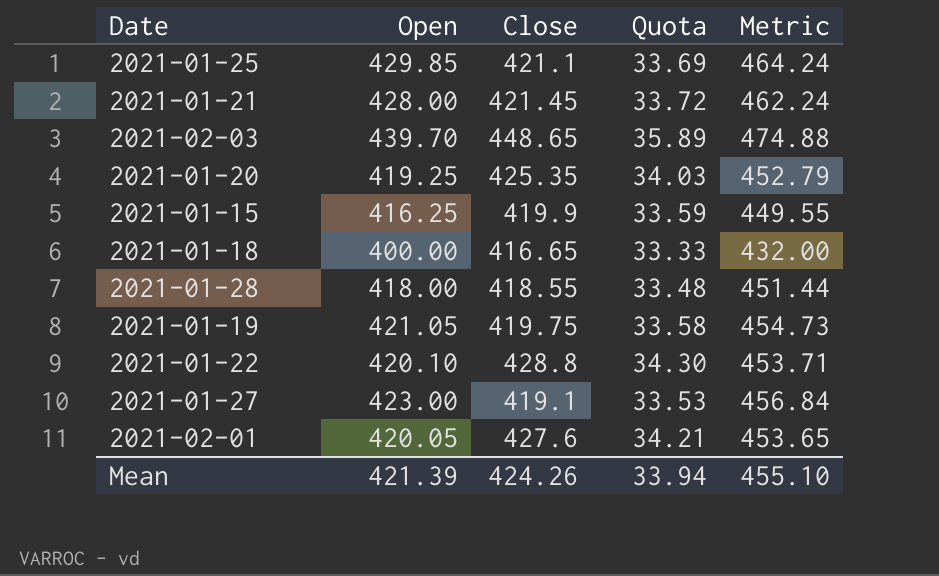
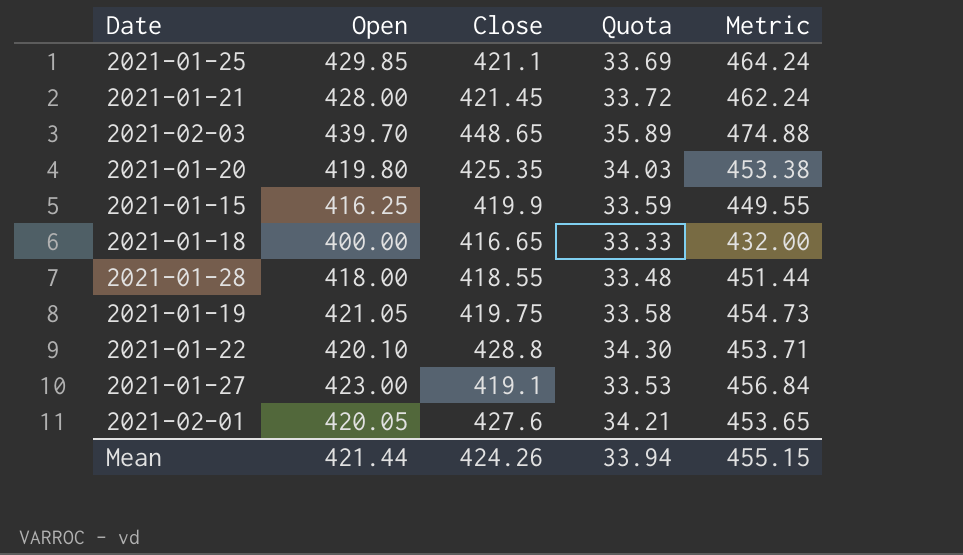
2021-01-20 | Open: 419.25 -> 419.80
2021-01-20 | Metric: 452.79 -> 453.38
Mean | Open: 421.39 -> 421.44
Mean | Metric: 455.10 -> 455.15

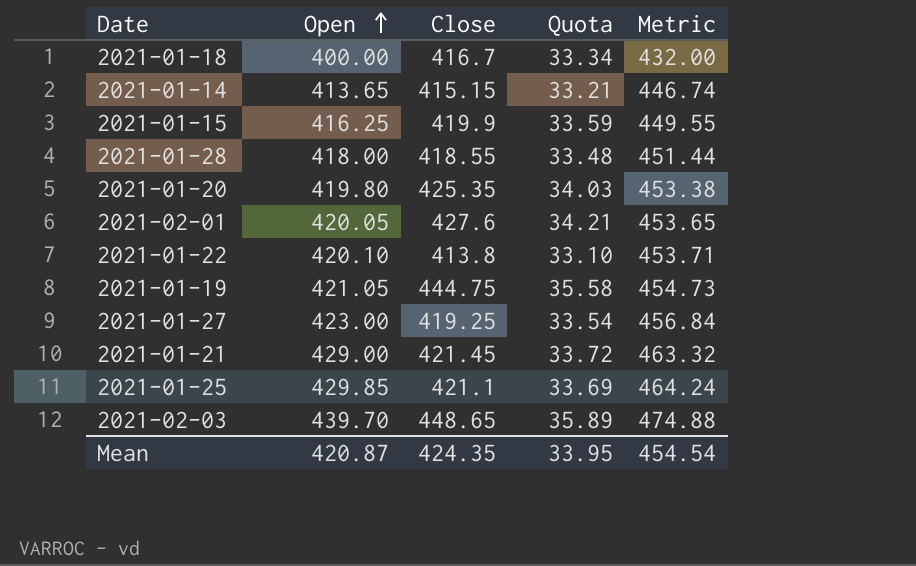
row order: none -> Open ascending
2021-01-18 | Close: 416.65 -> 416.7
2021-01-18 | Quota: 33.33 -> 33.34
row 2021-01-14: none -> 413.65 | 415.15 | 33.21 | 446.74
2021-01-22 | Close: 428.8 -> 413.8
2021-01-22 | Quota: 34.30 -> 33.10
2021-01-19 | Close: 419.75 -> 444.75
2021-01-19 | Quota: 33.58 -> 35.58
2021-01-27 | Close: 419.1 -> 419.25
2021-01-27 | Quota: 33.53 -> 33.54
2021-01-21 | Open: 428.00 -> 429.00
2021-01-21 | Metric: 462.24 -> 463.32
Mean | Open: 421.44 -> 420.87
Mean | Close: 424.26 -> 424.35
Mean | Quota: 33.94 -> 33.95
Mean | Metric: 455.15 -> 454.54

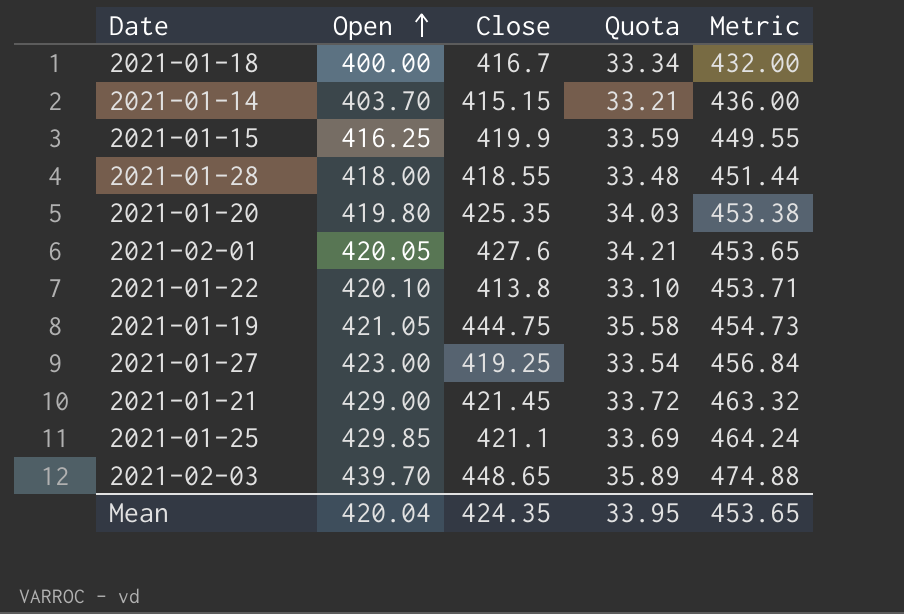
2021-01-14 | Open: 413.65 -> 403.70
2021-01-14 | Metric: 446.74 -> 436.00
Mean | Open: 420.87 -> 420.04
Mean | Metric: 454.54 -> 453.65

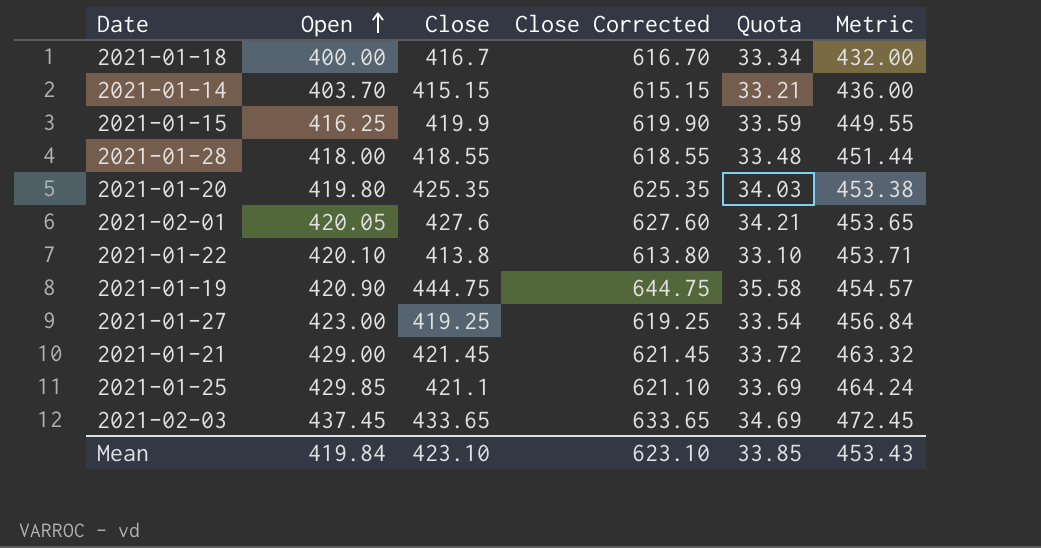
column Close Corrected | formula: none -> [Close] + 200
2021-01-19 | Open: 421.05 -> 420.90
2021-01-19 | Metric: 454.73 -> 454.57
2021-02-03 | Open: 439.70 -> 437.45
2021-02-03 | Close: 448.65 -> 433.65
2021-02-03 | Quota: 35.89 -> 34.69
2021-02-03 | Metric: 474.88 -> 472.45
Mean | Open: 420.04 -> 419.84
Mean | Close: 424.35 -> 423.10
Mean | Quota: 33.95 -> 33.85
Mean | Metric: 453.65 -> 453.43

